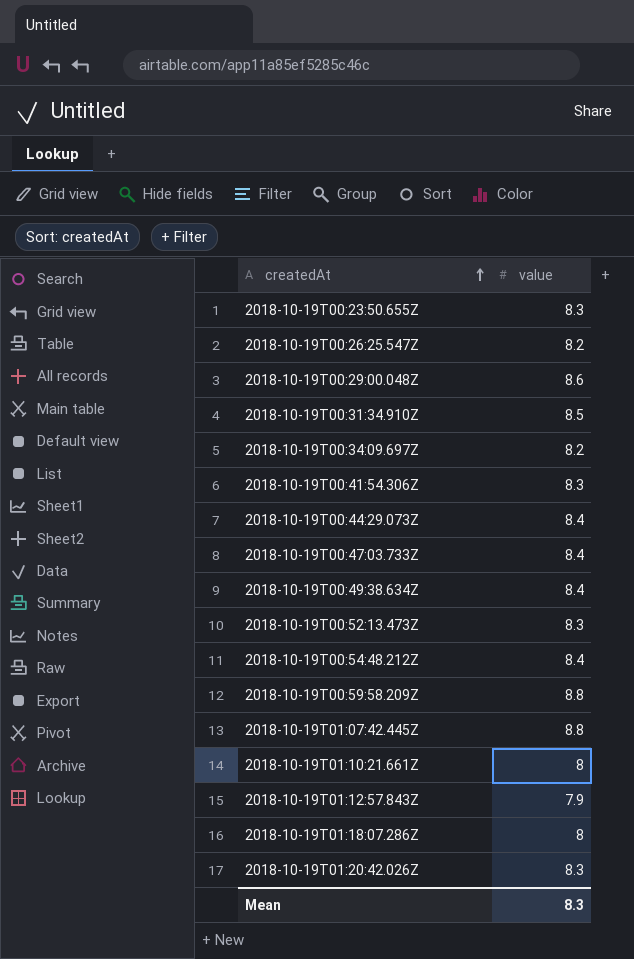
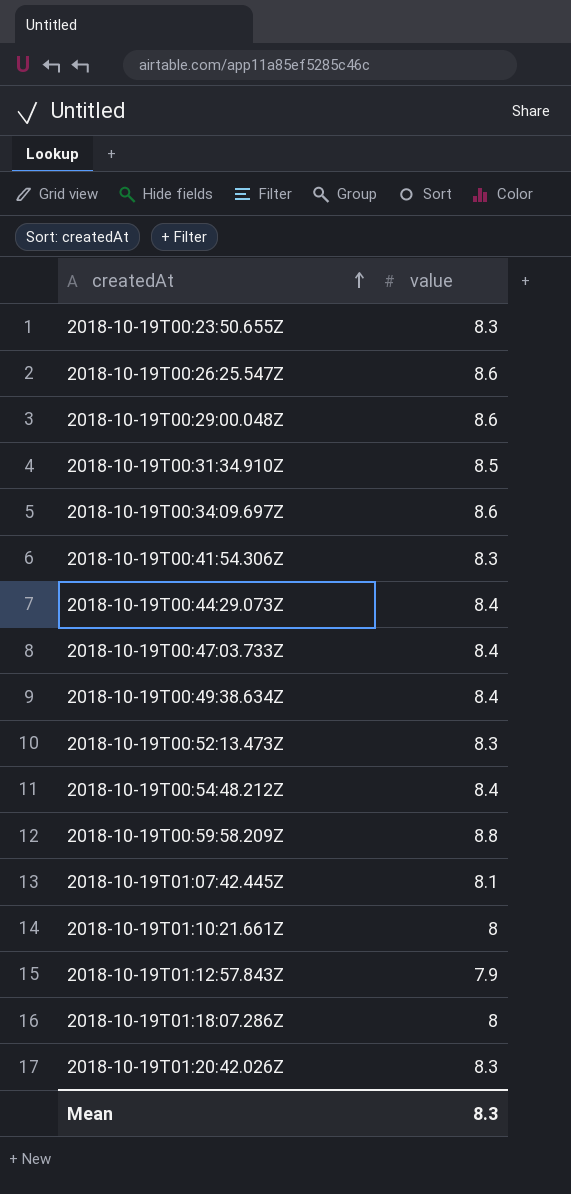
2018-10-19T00:26:25.547Z | value: 8.2 -> 8.6
2018-10-19T00:34:09.697Z | value: 8.2 -> 8.6
2018-10-19T01:07:42.445Z | value: 8.8 -> 8.1

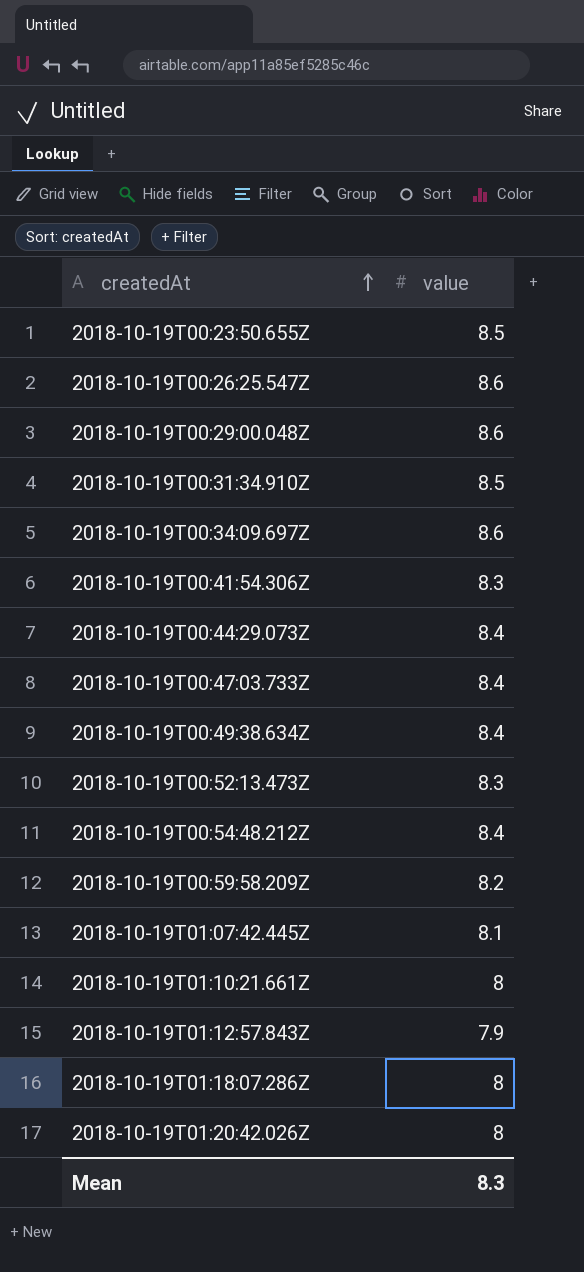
2018-10-19T00:23:50.655Z | value: 8.3 -> 8.5
2018-10-19T00:59:58.209Z | value: 8.8 -> 8.2
2018-10-19T01:20:42.026Z | value: 8.3 -> 8

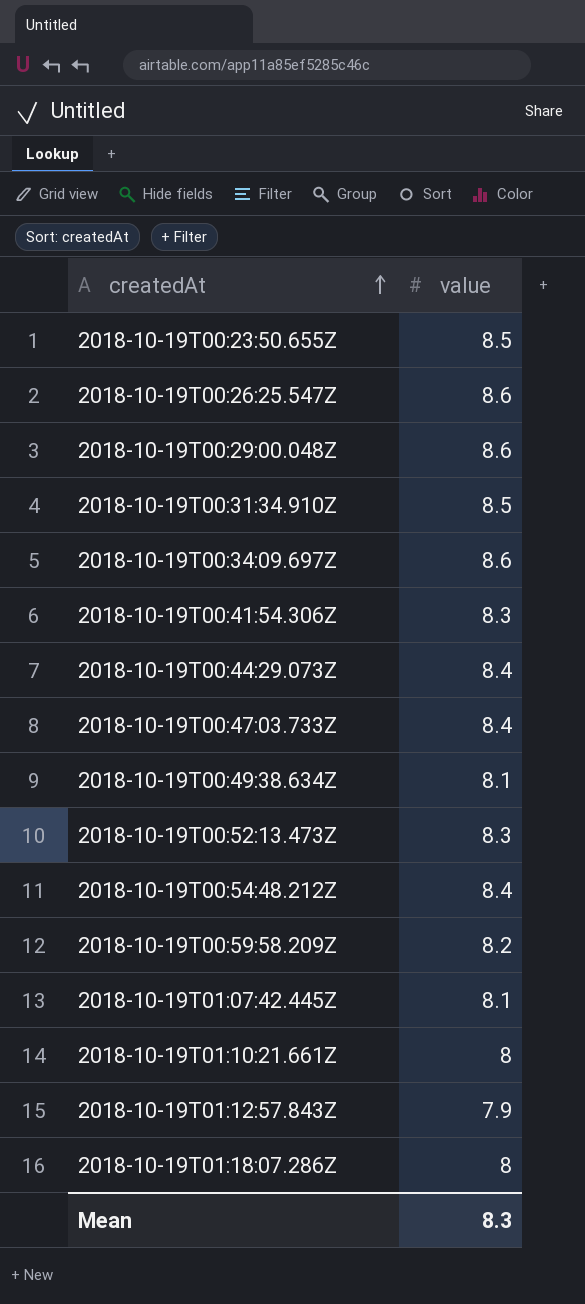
row 2018-10-19T01:20:42.026Z: 8 -> none
2018-10-19T00:49:38.634Z | value: 8.4 -> 8.1

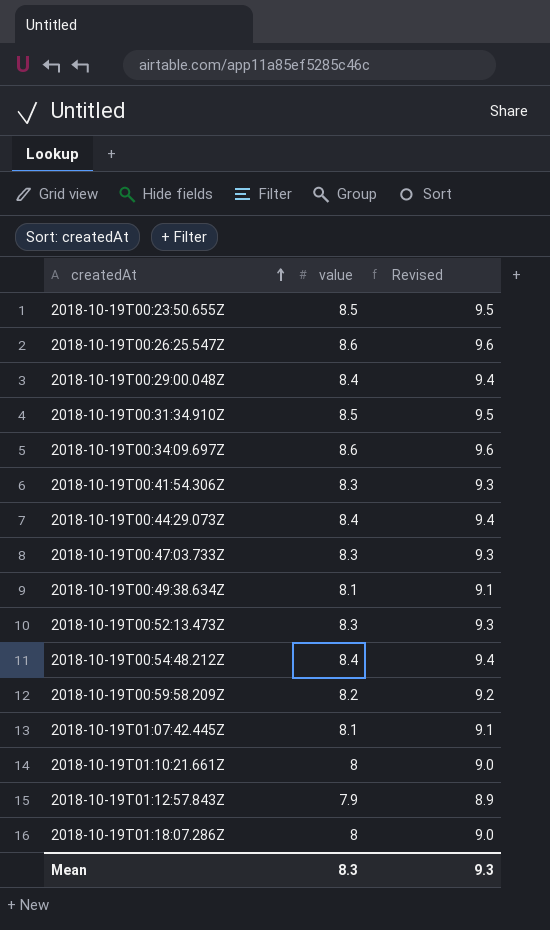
column Revised | formula: none -> [value] + 1
2018-10-19T00:29:00.048Z | value: 8.6 -> 8.4
2018-10-19T00:47:03.733Z | value: 8.4 -> 8.3

